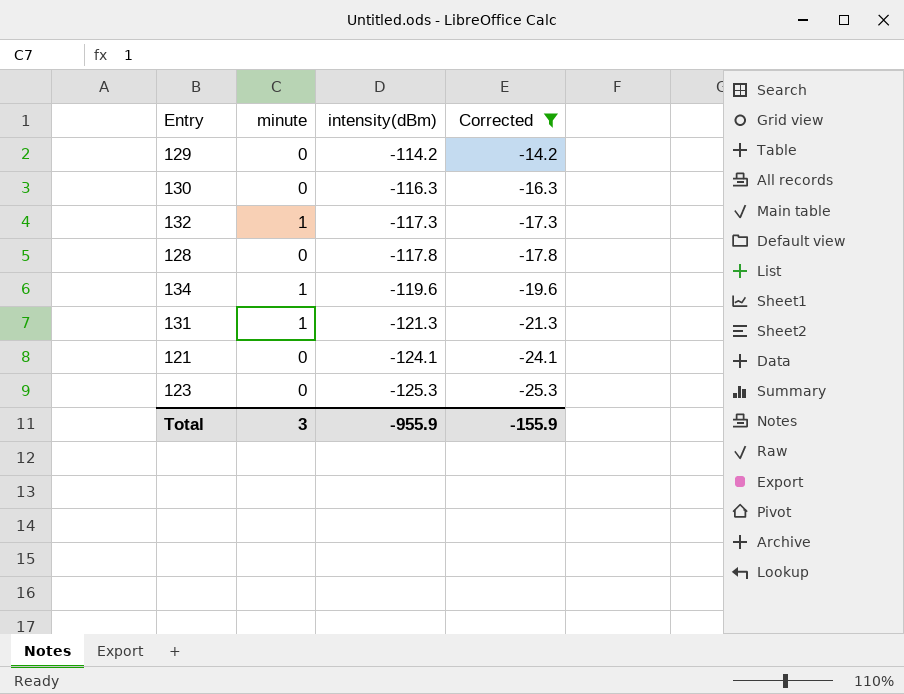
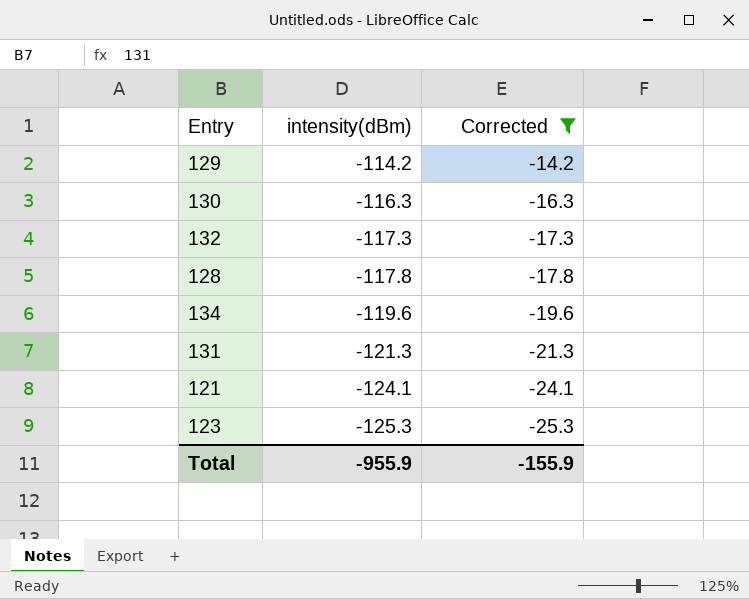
column minute | position: 2 -> none

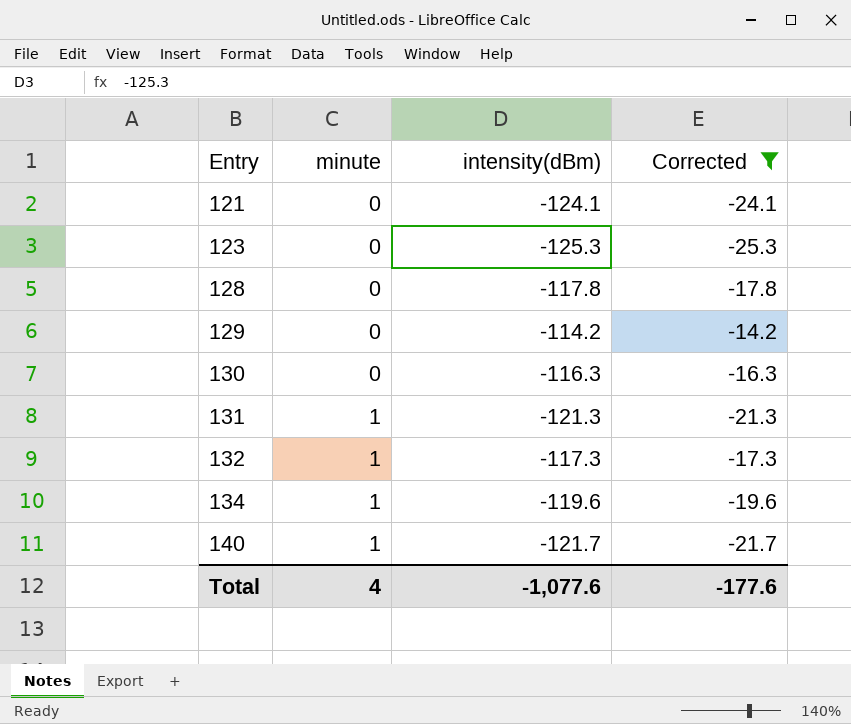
row order: intensity(dBm) descending -> Entry ascending
column minute | position: none -> 2
row 140: none -> 1 | -121.7 | -21.7
Total | intensity(dBm): -955.9 -> -1,077.6
Total | Corrected: -155.9 -> -177.6

